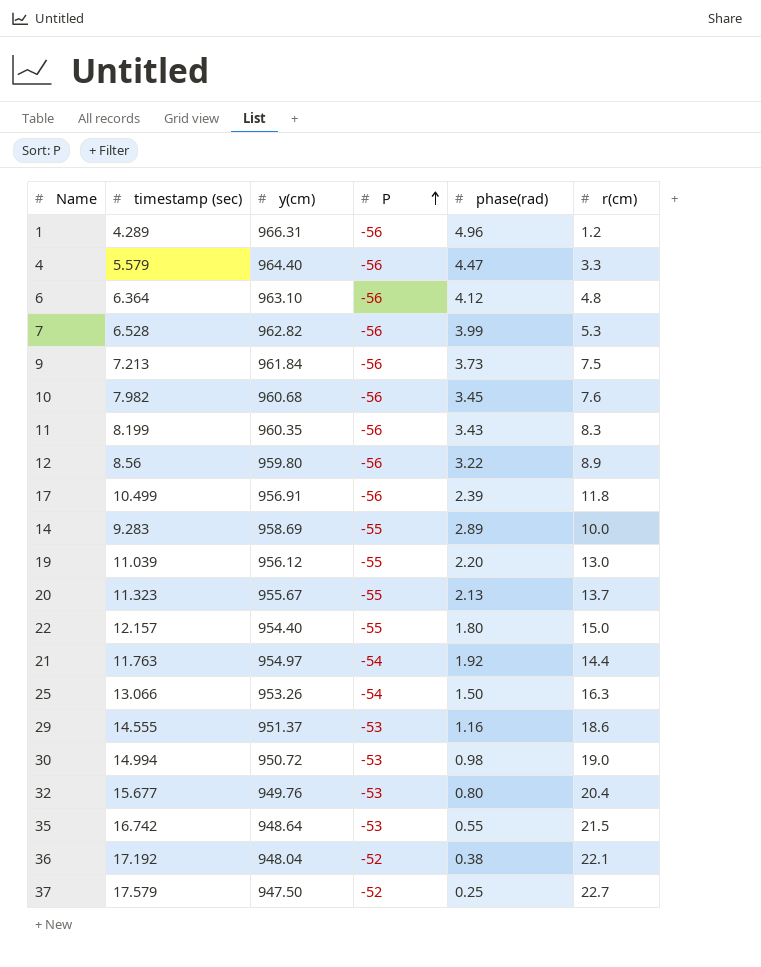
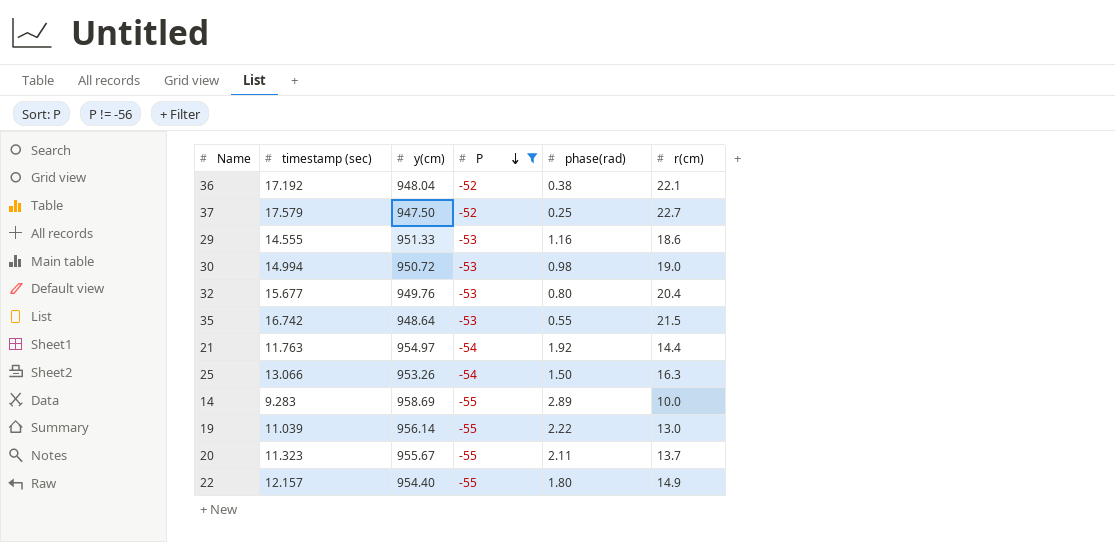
filter: none -> P != -56
row order: P ascending -> P descending
29 | y(cm): 951.37 -> 951.33
19 | y(cm): 956.12 -> 956.14
19 | phase(rad): 2.20 -> 2.22
20 | phase(rad): 2.13 -> 2.11
22 | r(cm): 15.0 -> 14.9

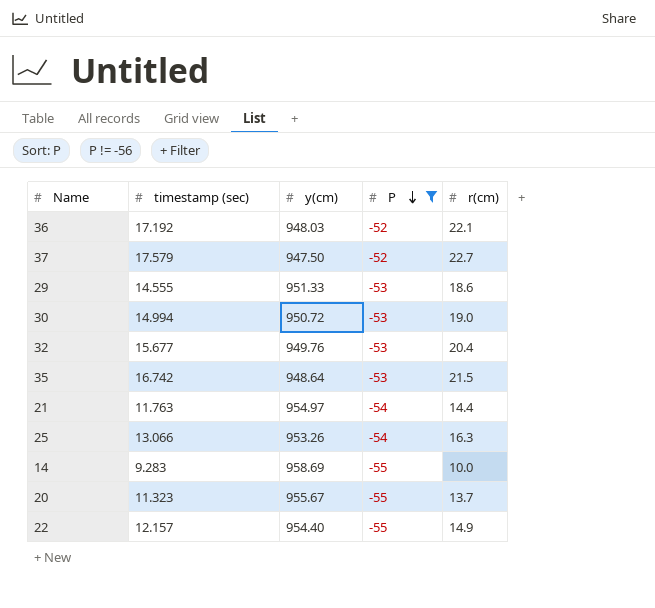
column phase(rad) | position: 5 -> none
row 19: 11.039 | 956.14 | -55 | 2.22 | 13.0 -> none
36 | y(cm): 948.04 -> 948.03

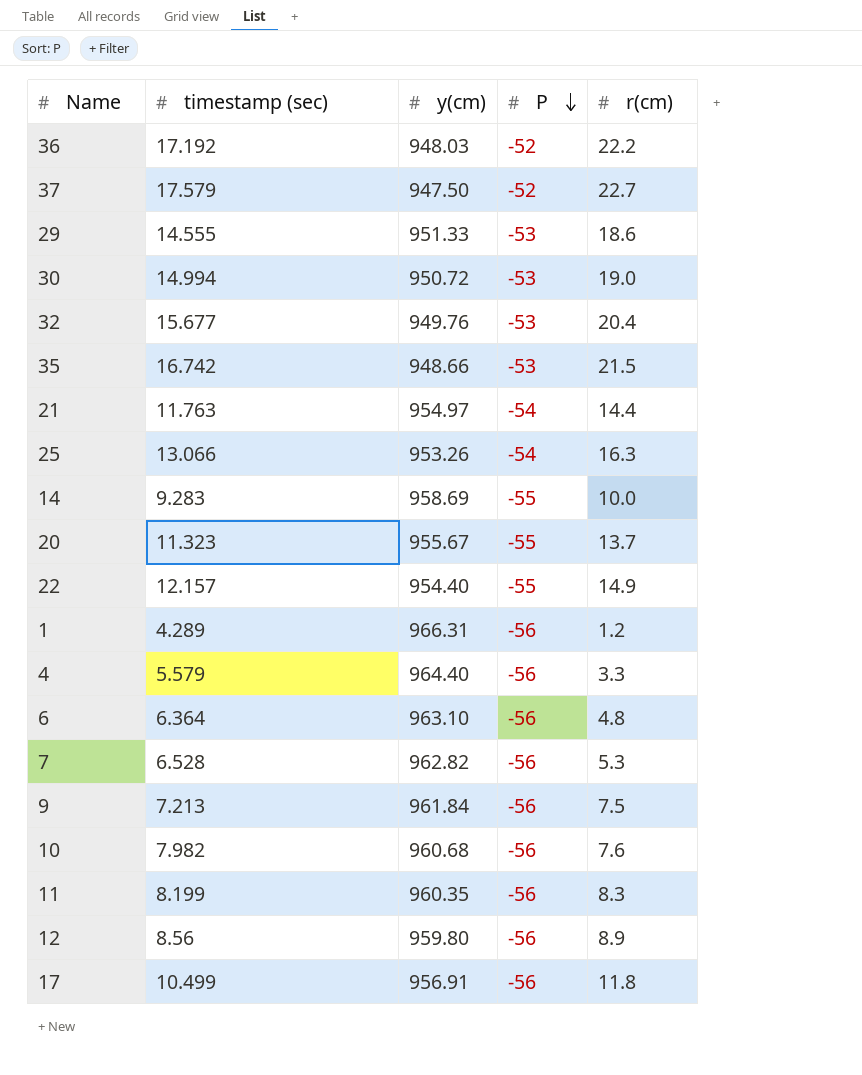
filter: P != -56 -> none
36 | r(cm): 22.1 -> 22.2
35 | y(cm): 948.64 -> 948.66

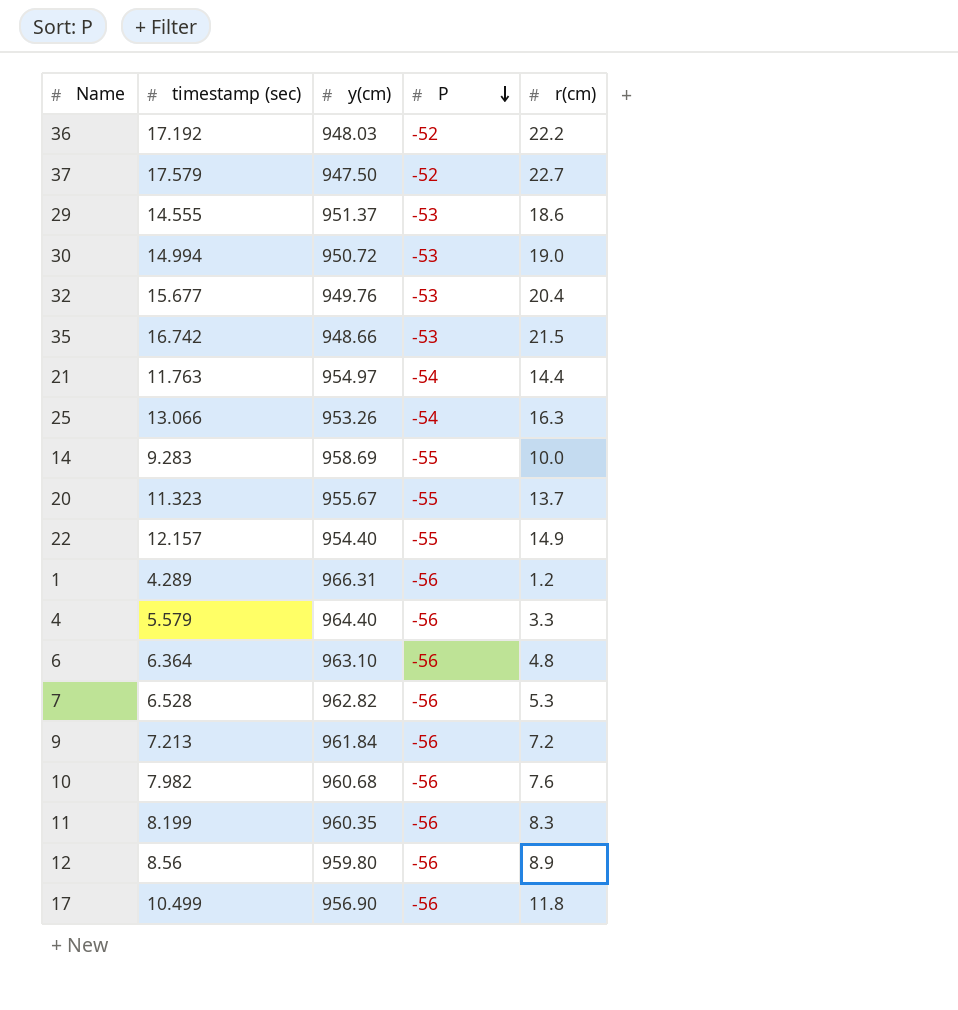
29 | y(cm): 951.33 -> 951.37
9 | r(cm): 7.5 -> 7.2
17 | y(cm): 956.91 -> 956.90

